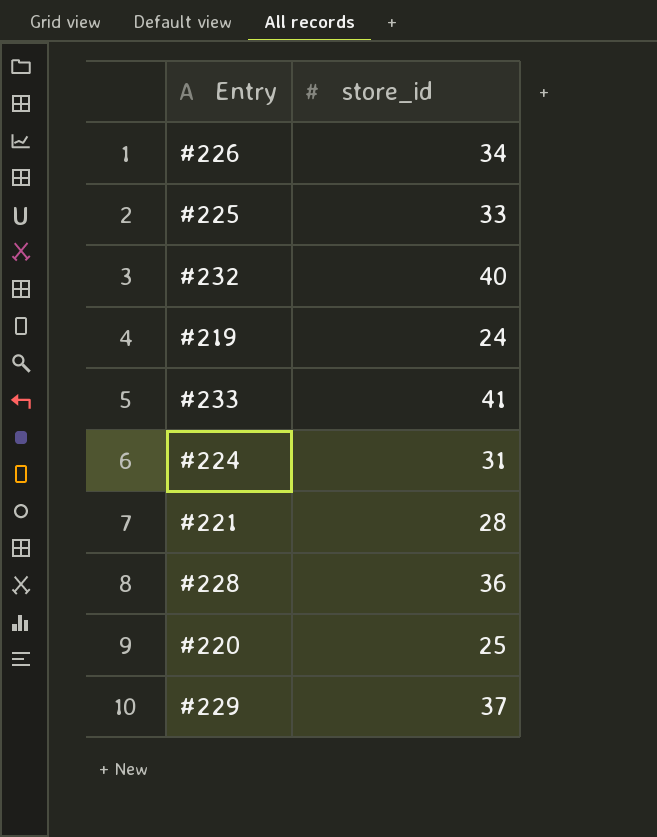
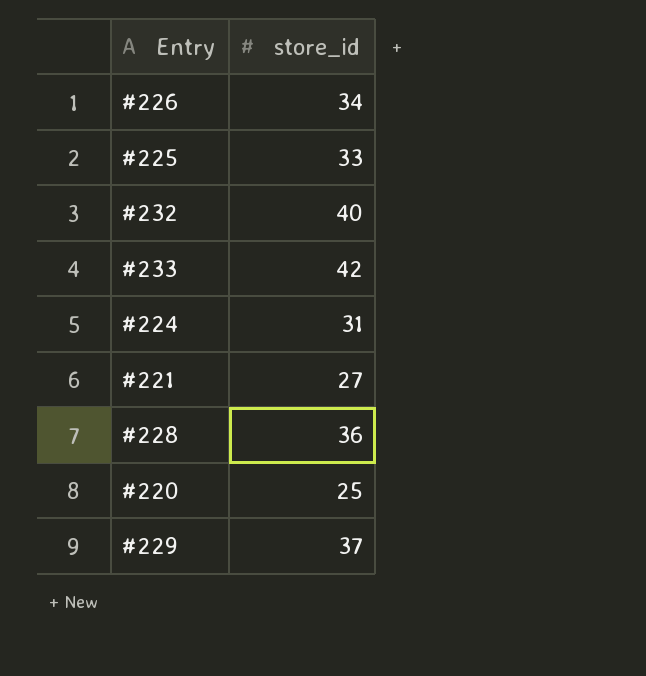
row #219: 24 -> none
#233 | store_id: 41 -> 42
#221 | store_id: 28 -> 27

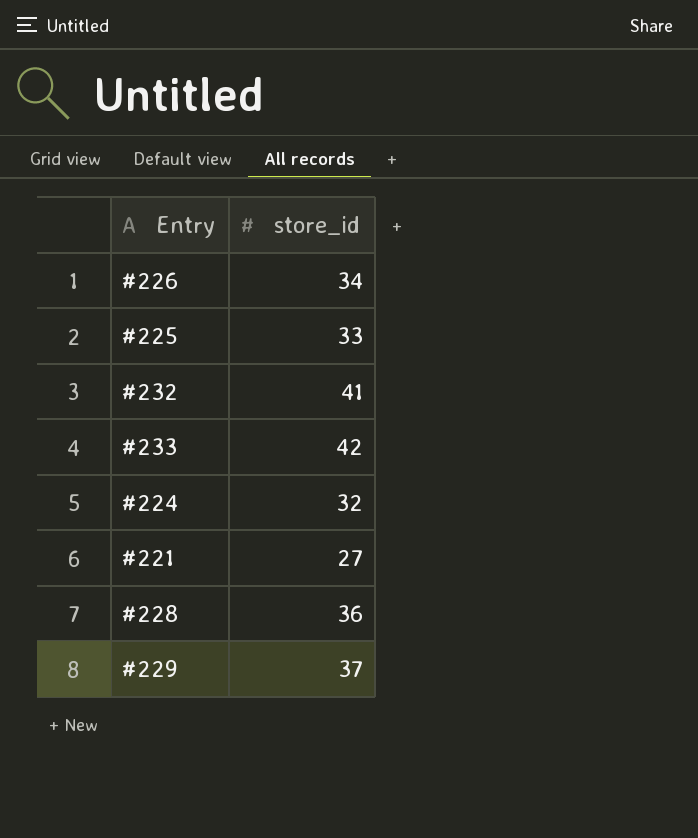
row #220: 25 -> none
#232 | store_id: 40 -> 41
#224 | store_id: 31 -> 32

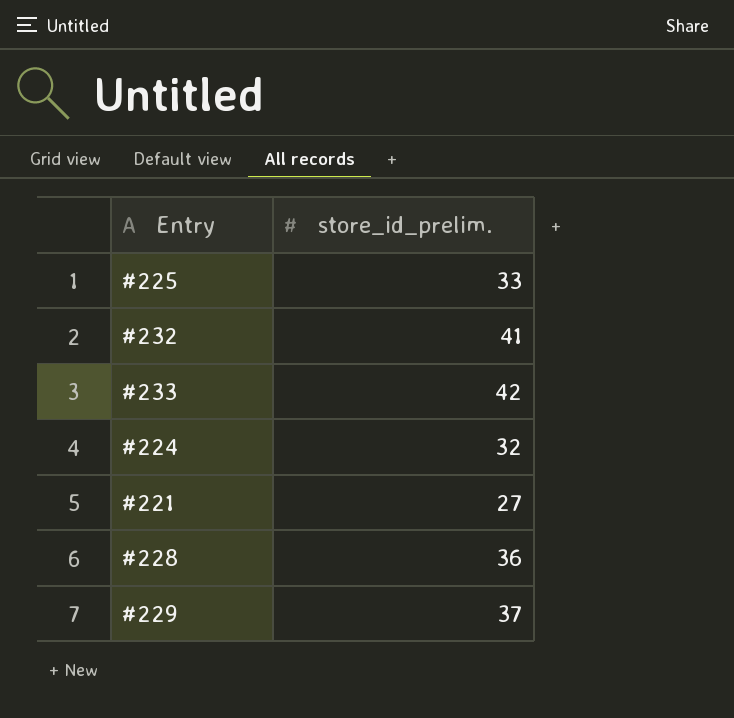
column name: store_id -> store_id_prelim.
row #226: 34 -> none

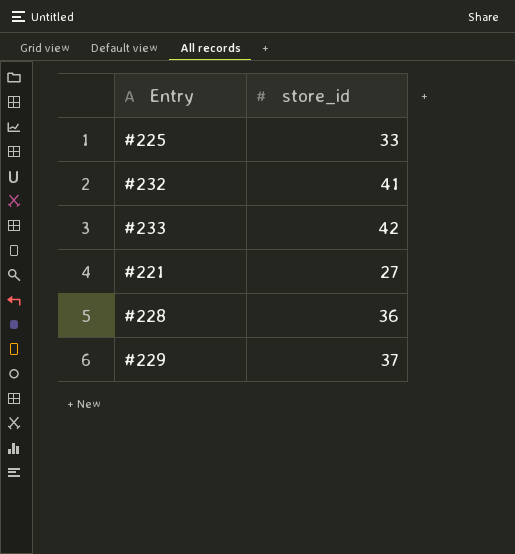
column name: store_id_prelim. -> store_id
row #224: 32 -> none

